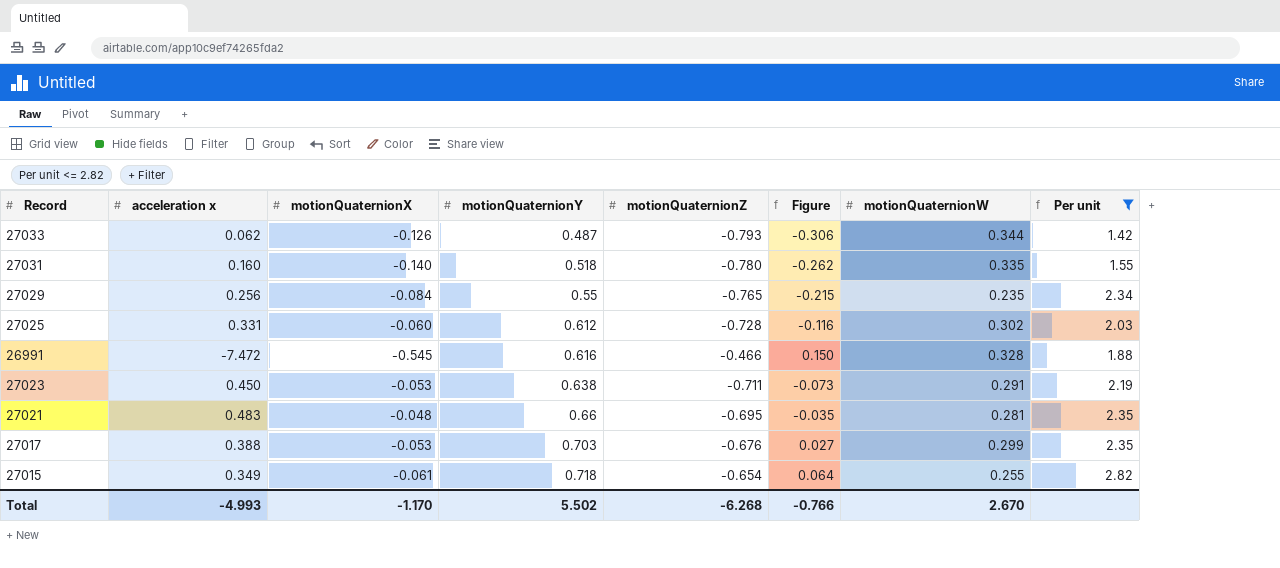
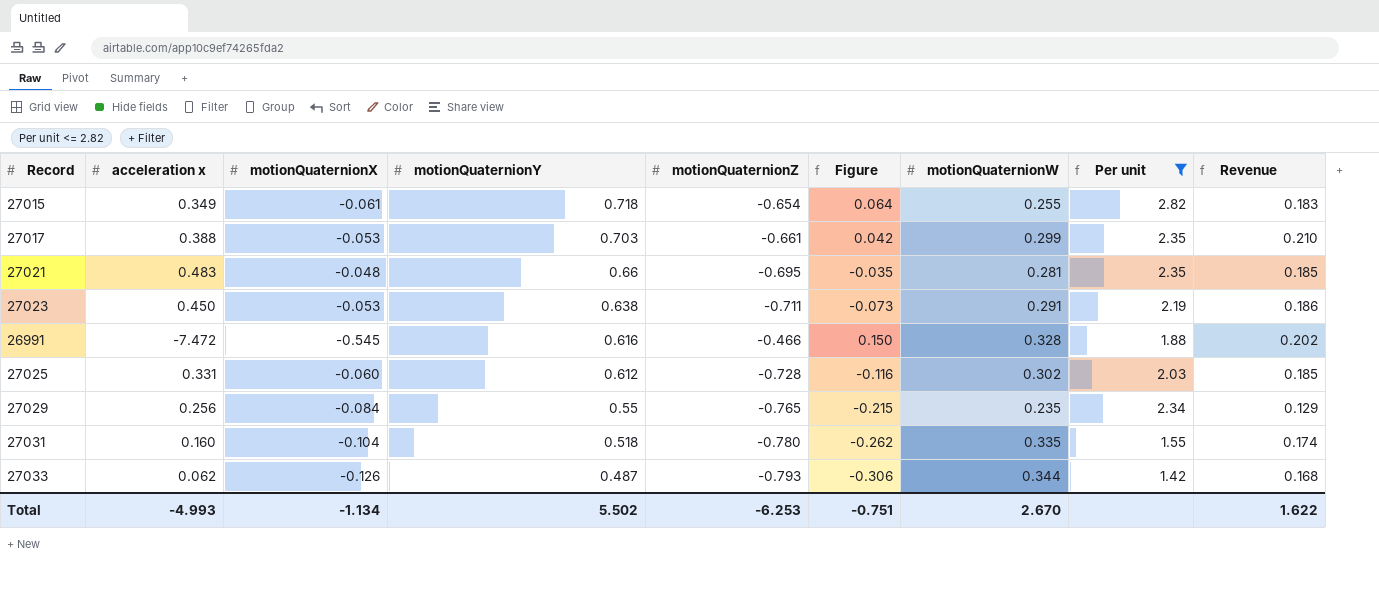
row order: motionQuaternionY ascending -> motionQuaternionY descending
column Revenue | formula: none -> [motionQuaternionY] * [motionQuaternionW]
27017 | motionQuaternionZ: -0.676 -> -0.661
27017 | Figure: 0.027 -> 0.042
27031 | motionQuaternionX: -0.140 -> -0.104
Total | motionQuaternionX: -1.170 -> -1.134
Total | motionQuaternionZ: -6.268 -> -6.253
Total | Figure: -0.766 -> -0.751

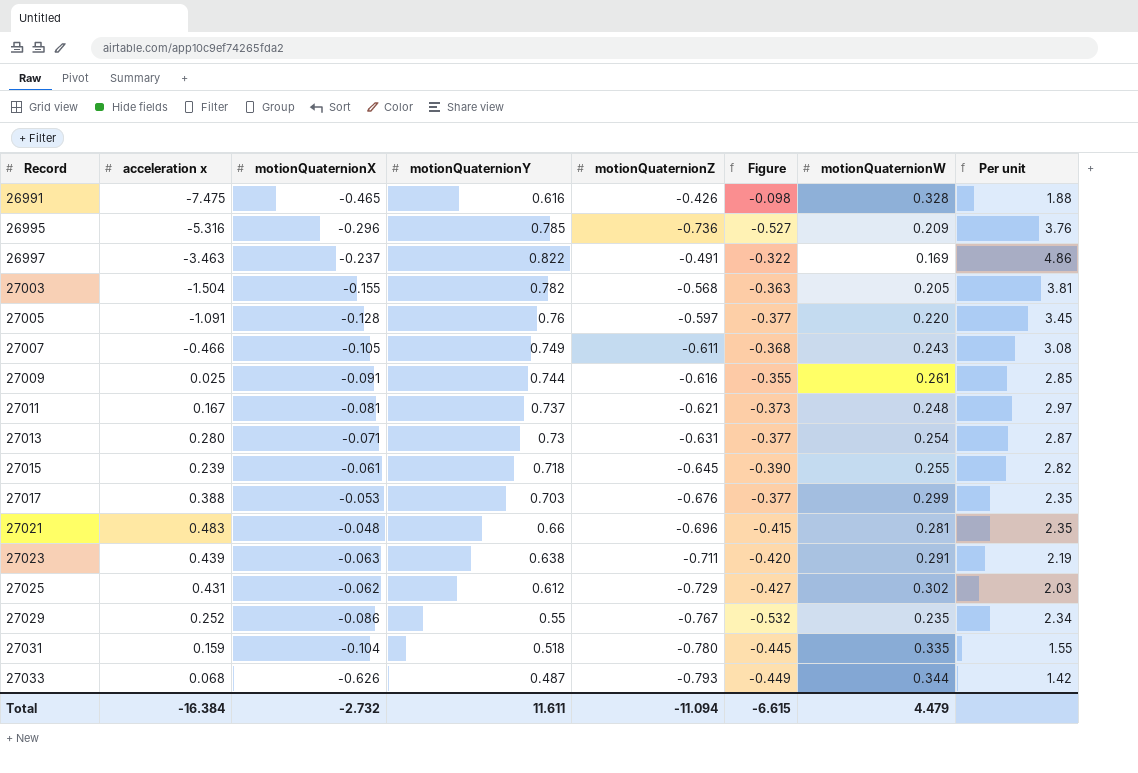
filter: Per unit <= 2.82 -> none
row order: motionQuaternionY descending -> Record ascending
column Revenue | formula: [motionQuaternionY] * [motionQuaternionW] -> none
column Figure | formula: [motionQuaternionY] + [motionQuaternionZ] -> [motionQuaternionZ] + [motionQuaternionW]
26991 | acceleration x: -7.472 -> -7.475
26991 | motionQuaternionX: -0.545 -> -0.465
26991 | motionQuaternionZ: -0.466 -> -0.426
27015 | acceleration x: 0.349 -> 0.239
27015 | motionQuaternionZ: -0.654 -> -0.645
27017 | motionQuaternionZ: -0.661 -> -0.676
27021 | motionQuaternionZ: -0.695 -> -0.696
27023 | acceleration x: 0.450 -> 0.439
27023 | motionQuaternionX: -0.053 -> -0.063
27025 | acceleration x: 0.331 -> 0.431
27025 | motionQuaternionX: -0.060 -> -0.062
27025 | motionQuaternionZ: -0.728 -> -0.729
27029 | acceleration x: 0.256 -> 0.252
27029 | motionQuaternionX: -0.084 -> -0.086
27029 | motionQuaternionZ: -0.765 -> -0.767
27031 | acceleration x: 0.160 -> 0.159
27033 | acceleration x: 0.062 -> 0.068
27033 | motionQuaternionX: -0.126 -> -0.626
Total | acceleration x: -4.993 -> -16.384
Total | motionQuaternionX: -1.134 -> -2.732
Total | motionQuaternionY: 5.502 -> 11.611
Total | motionQuaternionZ: -6.253 -> -11.094
Total | Figure: -0.751 -> -6.615
Total | motionQuaternionW: 2.670 -> 4.479

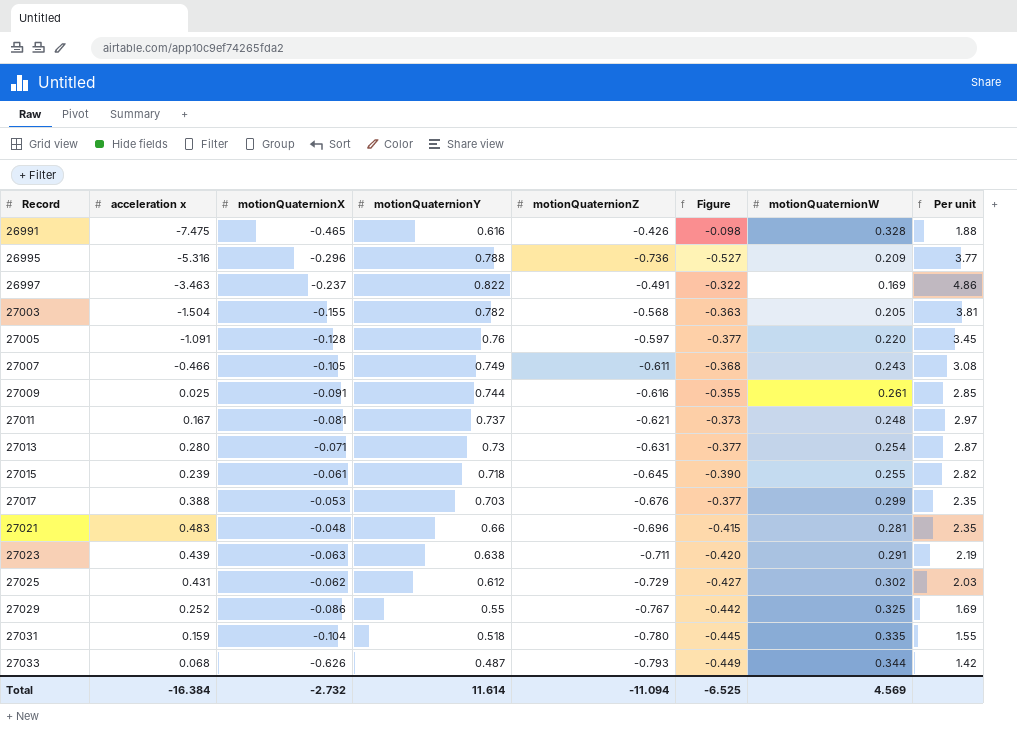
26995 | motionQuaternionY: 0.785 -> 0.788
26995 | Per unit: 3.76 -> 3.77
27029 | Figure: -0.532 -> -0.442
27029 | motionQuaternionW: 0.235 -> 0.325
27029 | Per unit: 2.34 -> 1.69
Total | motionQuaternionY: 11.611 -> 11.614
Total | Figure: -6.615 -> -6.525
Total | motionQuaternionW: 4.479 -> 4.569

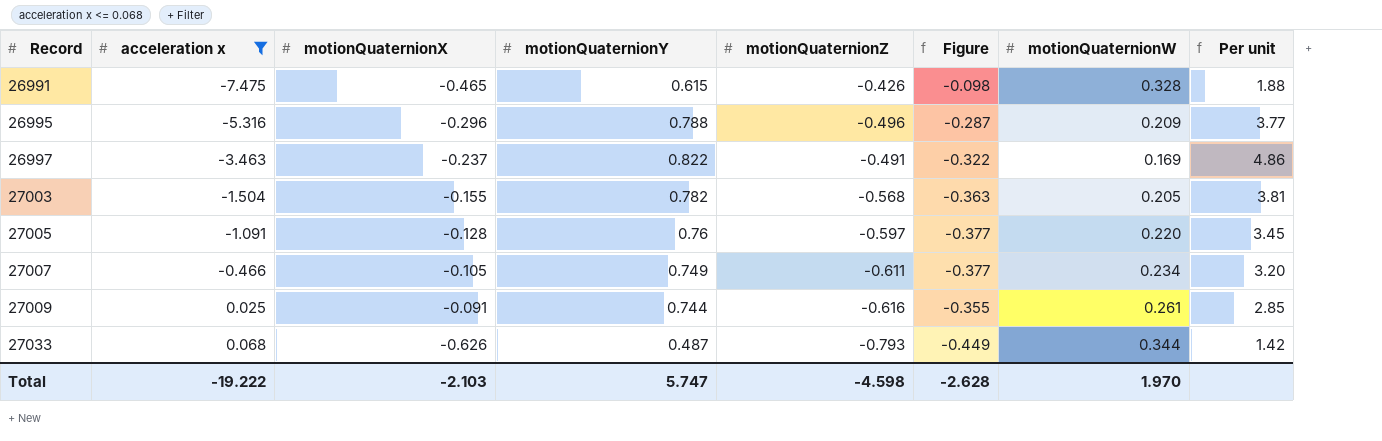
filter: none -> acceleration x <= 0.068
26991 | motionQuaternionY: 0.616 -> 0.615
26995 | motionQuaternionZ: -0.736 -> -0.496
26995 | Figure: -0.527 -> -0.287
27007 | Figure: -0.368 -> -0.377
27007 | motionQuaternionW: 0.243 -> 0.234
27007 | Per unit: 3.08 -> 3.20
Total | acceleration x: -16.384 -> -19.222
Total | motionQuaternionX: -2.732 -> -2.103
Total | motionQuaternionY: 11.614 -> 5.747
Total | motionQuaternionZ: -11.094 -> -4.598
Total | Figure: -6.525 -> -2.628
Total | motionQuaternionW: 4.569 -> 1.970

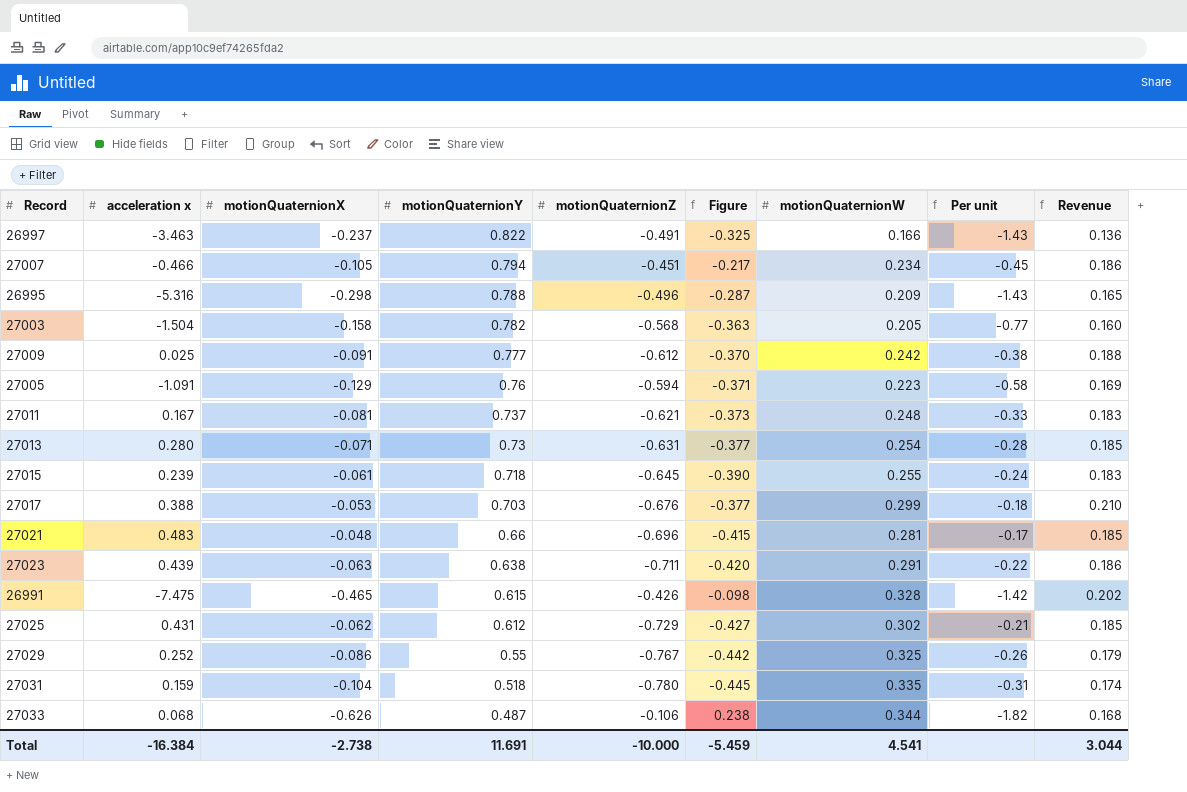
filter: acceleration x <= 0.068 -> none
row order: Record ascending -> motionQuaternionY descending
column Per unit | formula: [motionQuaternionY] / [motionQuaternionW] -> [motionQuaternionX] / [motionQuaternionW]
column Revenue | formula: none -> [motionQuaternionY] * [motionQuaternionW]
26997 | Figure: -0.322 -> -0.325
26997 | motionQuaternionW: 0.169 -> 0.166
27007 | motionQuaternionY: 0.749 -> 0.794
27007 | motionQuaternionZ: -0.611 -> -0.451
27007 | Figure: -0.377 -> -0.217
26995 | motionQuaternionX: -0.296 -> -0.298
27003 | motionQuaternionX: -0.155 -> -0.158
27009 | motionQuaternionY: 0.744 -> 0.777
27009 | motionQuaternionZ: -0.616 -> -0.612
27009 | Figure: -0.355 -> -0.370
27009 | motionQuaternionW: 0.261 -> 0.242
27005 | motionQuaternionX: -0.128 -> -0.129
27005 | motionQuaternionZ: -0.597 -> -0.594
27005 | Figure: -0.377 -> -0.371
27005 | motionQuaternionW: 0.220 -> 0.223
27033 | motionQuaternionZ: -0.793 -> -0.106
27033 | Figure: -0.449 -> 0.238
Total | acceleration x: -19.222 -> -16.384
Total | motionQuaternionX: -2.103 -> -2.738
Total | motionQuaternionY: 5.747 -> 11.691
Total | motionQuaternionZ: -4.598 -> -10.000
Total | Figure: -2.628 -> -5.459
Total | motionQuaternionW: 1.970 -> 4.541

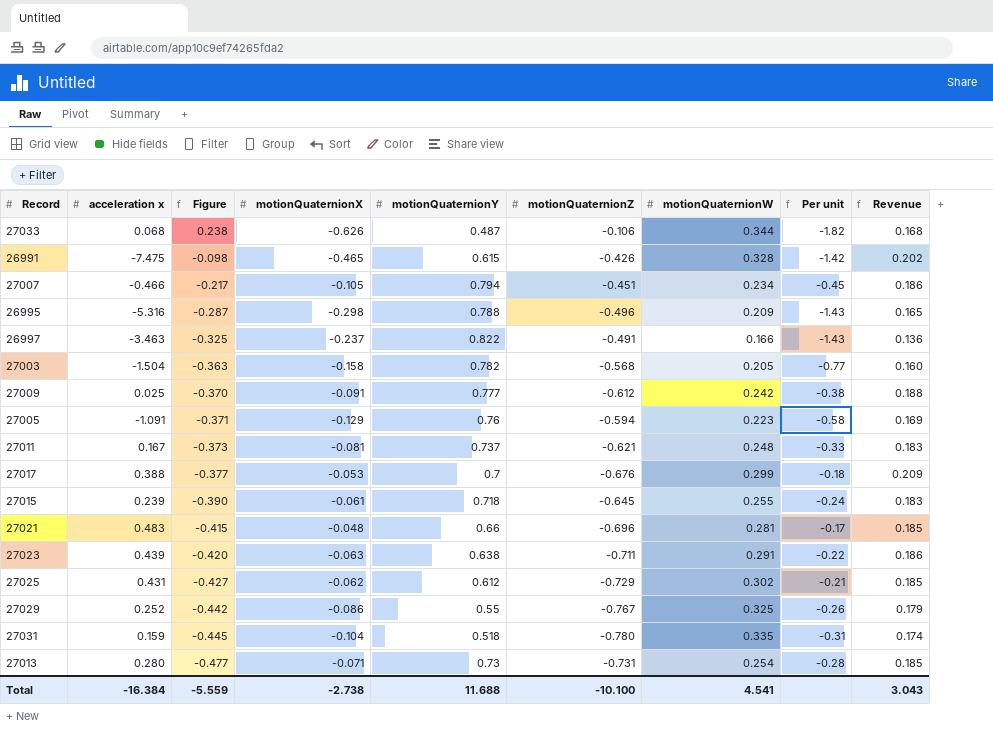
row order: motionQuaternionY descending -> Figure descending
column Figure | position: 6 -> 3
27017 | motionQuaternionY: 0.703 -> 0.7
27017 | Revenue: 0.210 -> 0.209
27013 | Figure: -0.377 -> -0.477
27013 | motionQuaternionZ: -0.631 -> -0.731
Total | Figure: -5.459 -> -5.559
Total | motionQuaternionY: 11.691 -> 11.688
Total | motionQuaternionZ: -10.000 -> -10.100
Total | Revenue: 3.044 -> 3.043

